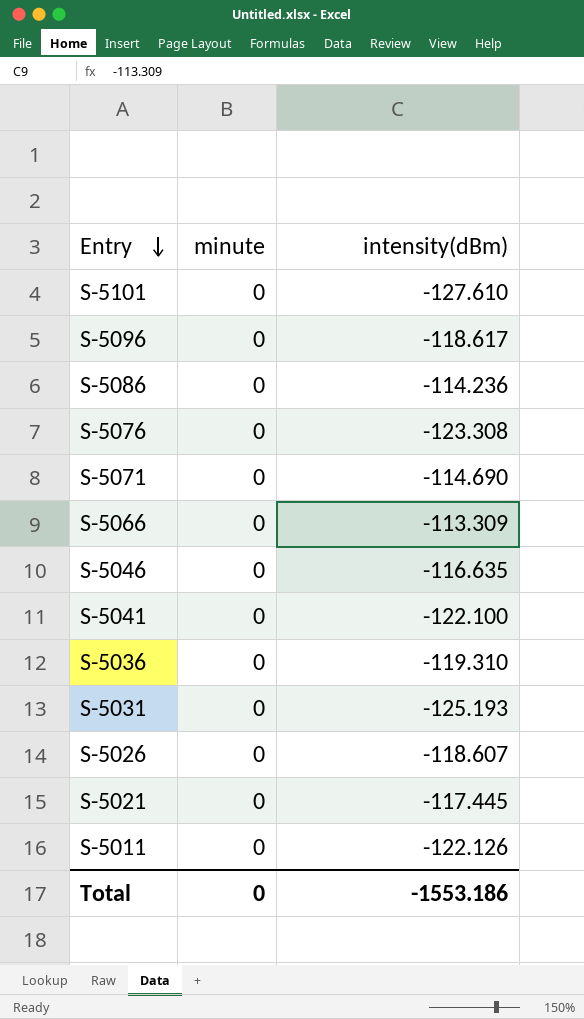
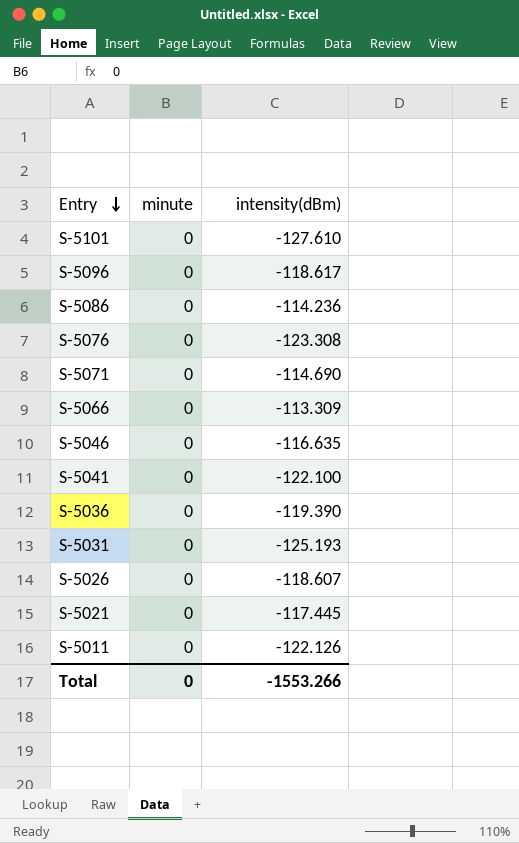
S-5036 | intensity(dBm): -119.310 -> -119.390
Total | intensity(dBm): -1553.186 -> -1553.266

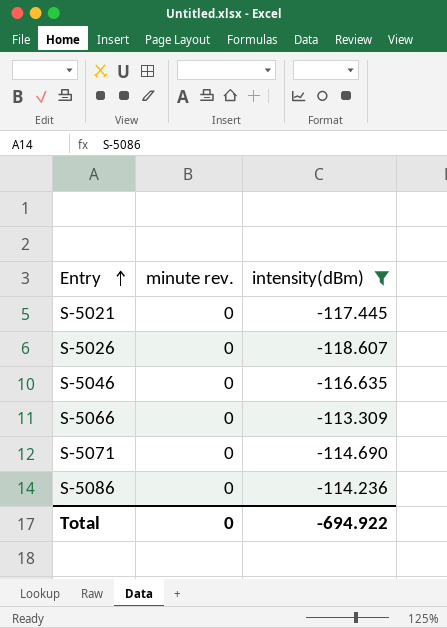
filter: none -> intensity(dBm) >= -118.607
row order: Entry descending -> Entry ascending
column name: minute -> minute rev.
Total | intensity(dBm): -1553.266 -> -694.922

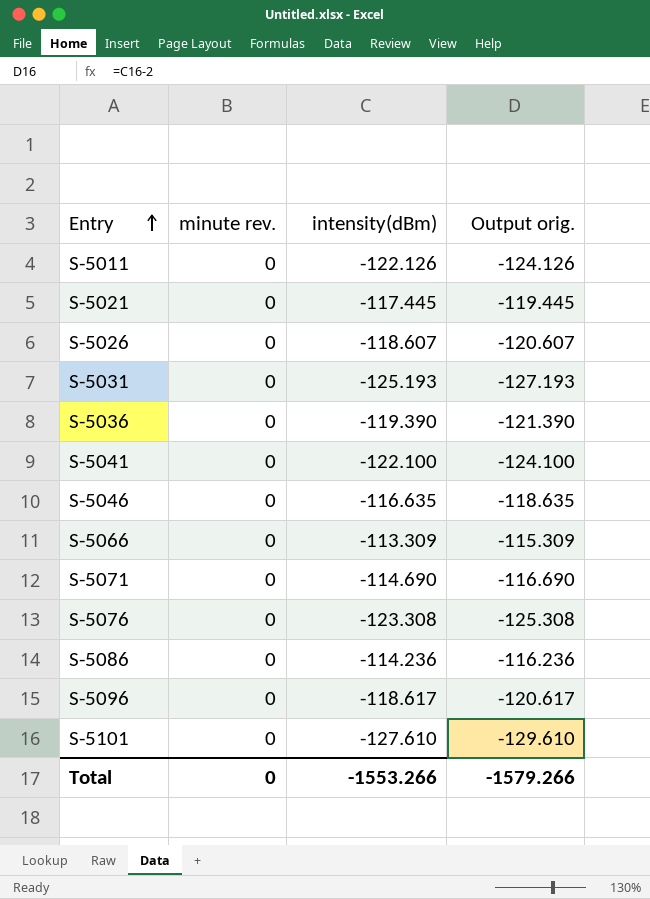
filter: intensity(dBm) >= -118.607 -> none
column Output orig. | formula: none -> [intensity(dBm)] - 2
Total | intensity(dBm): -694.922 -> -1553.266

